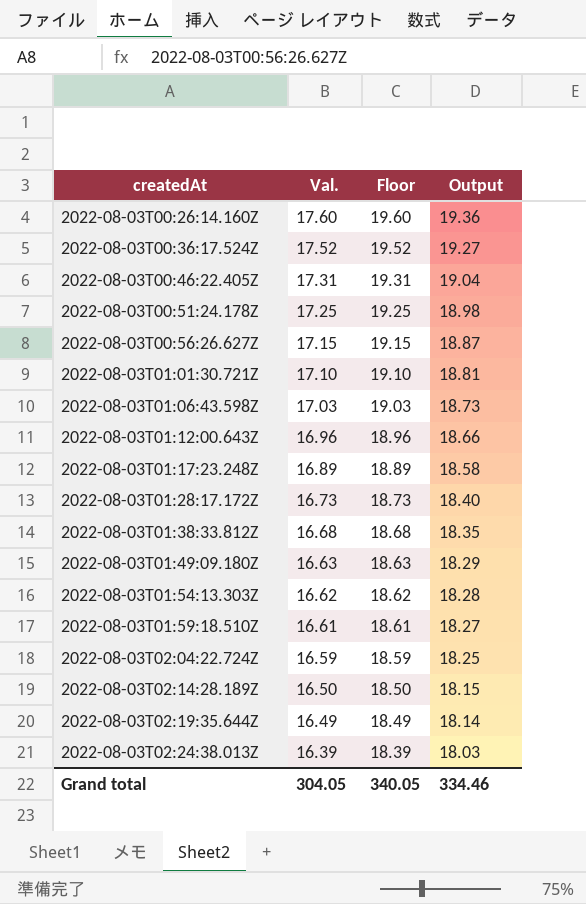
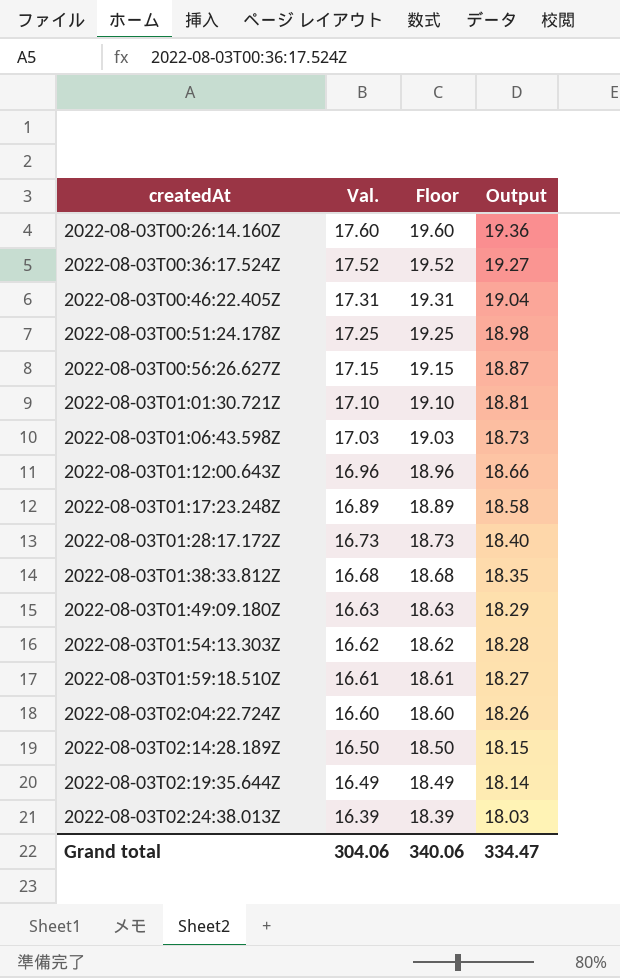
2022-08-03T02:04:22.724Z | Val.: 16.59 -> 16.60
2022-08-03T02:04:22.724Z | Floor: 18.59 -> 18.60
2022-08-03T02:04:22.724Z | Output: 18.25 -> 18.26
Grand total | Val.: 304.05 -> 304.06
Grand total | Floor: 340.05 -> 340.06
Grand total | Output: 334.46 -> 334.47

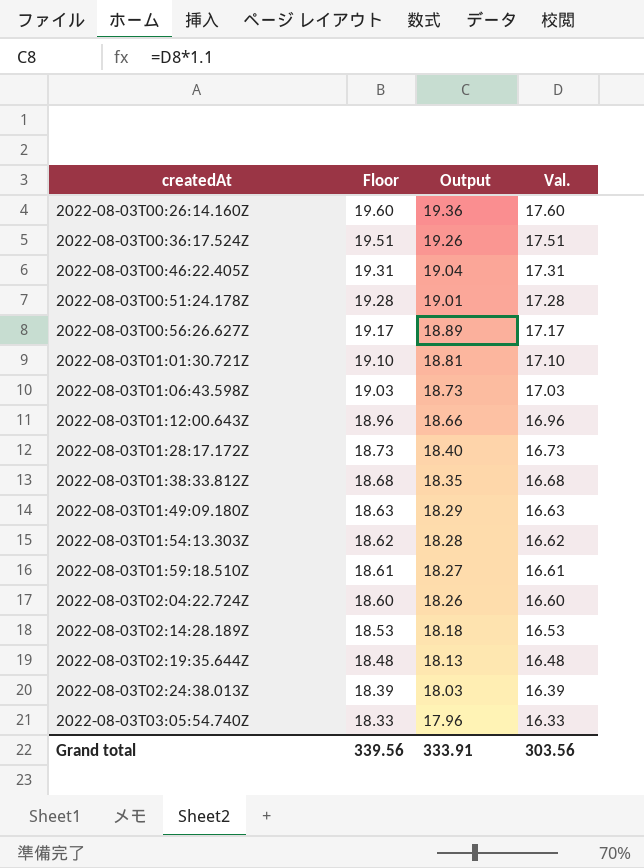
column Val. | position: 2 -> 4
row 2022-08-03T01:17:23.248Z: 16.89 | 18.89 | 18.58 -> none
2022-08-03T00:36:17.524Z | Floor: 19.52 -> 19.51
2022-08-03T00:36:17.524Z | Output: 19.27 -> 19.26
2022-08-03T00:36:17.524Z | Val.: 17.52 -> 17.51
2022-08-03T00:51:24.178Z | Floor: 19.25 -> 19.28
2022-08-03T00:51:24.178Z | Output: 18.98 -> 19.01
2022-08-03T00:51:24.178Z | Val.: 17.25 -> 17.28
2022-08-03T00:56:26.627Z | Floor: 19.15 -> 19.17
2022-08-03T00:56:26.627Z | Output: 18.87 -> 18.89
2022-08-03T00:56:26.627Z | Val.: 17.15 -> 17.17
2022-08-03T02:14:28.189Z | Floor: 18.50 -> 18.53
2022-08-03T02:14:28.189Z | Output: 18.15 -> 18.18
2022-08-03T02:14:28.189Z | Val.: 16.50 -> 16.53
2022-08-03T02:19:35.644Z | Floor: 18.49 -> 18.48
2022-08-03T02:19:35.644Z | Output: 18.14 -> 18.13
2022-08-03T02:19:35.644Z | Val.: 16.49 -> 16.48
row 2022-08-03T03:05:54.740Z: none -> 18.33 | 17.96 | 16.33
Grand total | Floor: 340.06 -> 339.56
Grand total | Output: 334.47 -> 333.91
Grand total | Val.: 304.06 -> 303.56

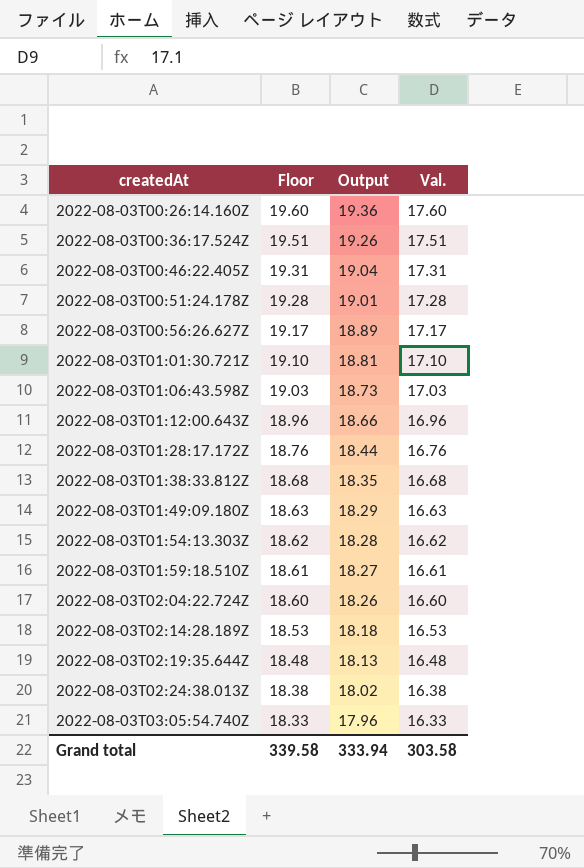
2022-08-03T01:28:17.172Z | Floor: 18.73 -> 18.76
2022-08-03T01:28:17.172Z | Output: 18.40 -> 18.44
2022-08-03T01:28:17.172Z | Val.: 16.73 -> 16.76
2022-08-03T02:24:38.013Z | Floor: 18.39 -> 18.38
2022-08-03T02:24:38.013Z | Output: 18.03 -> 18.02
2022-08-03T02:24:38.013Z | Val.: 16.39 -> 16.38
Grand total | Floor: 339.56 -> 339.58
Grand total | Output: 333.91 -> 333.94
Grand total | Val.: 303.56 -> 303.58

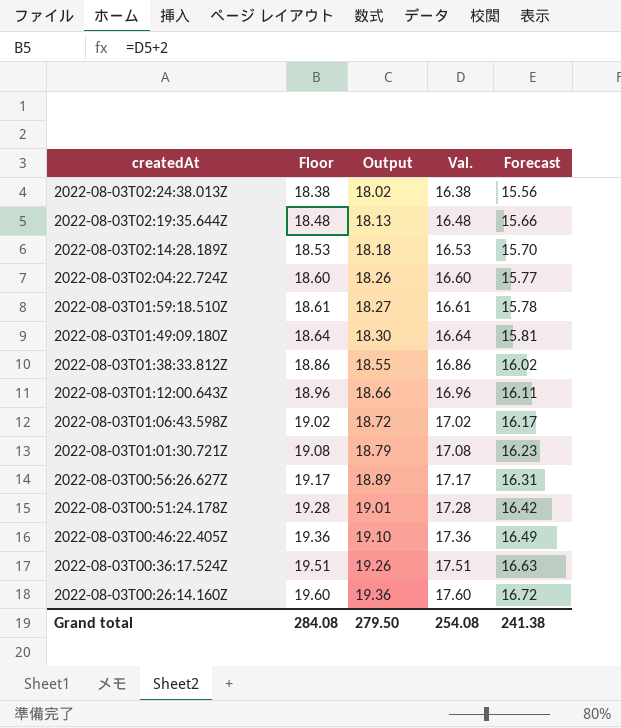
row order: createdAt ascending -> createdAt descending
column Forecast | formula: none -> [Val.] * 0.95
row 2022-08-03T01:28:17.172Z: 18.76 | 18.44 | 16.76 -> none
row 2022-08-03T01:54:13.303Z: 18.62 | 18.28 | 16.62 -> none
row 2022-08-03T03:05:54.740Z: 18.33 | 17.96 | 16.33 -> none
2022-08-03T01:49:09.180Z | Floor: 18.63 -> 18.64
2022-08-03T01:49:09.180Z | Output: 18.29 -> 18.30
2022-08-03T01:49:09.180Z | Val.: 16.63 -> 16.64
2022-08-03T01:38:33.812Z | Floor: 18.68 -> 18.86
2022-08-03T01:38:33.812Z | Output: 18.35 -> 18.55
2022-08-03T01:38:33.812Z | Val.: 16.68 -> 16.86
2022-08-03T01:06:43.598Z | Floor: 19.03 -> 19.02
2022-08-03T01:06:43.598Z | Output: 18.73 -> 18.72
2022-08-03T01:06:43.598Z | Val.: 17.03 -> 17.02
2022-08-03T01:01:30.721Z | Floor: 19.10 -> 19.08
2022-08-03T01:01:30.721Z | Output: 18.81 -> 18.79
2022-08-03T01:01:30.721Z | Val.: 17.10 -> 17.08
2022-08-03T00:46:22.405Z | Floor: 19.31 -> 19.36
2022-08-03T00:46:22.405Z | Output: 19.04 -> 19.10
2022-08-03T00:46:22.405Z | Val.: 17.31 -> 17.36
Grand total | Floor: 339.58 -> 284.08
Grand total | Output: 333.94 -> 279.50
Grand total | Val.: 303.58 -> 254.08

